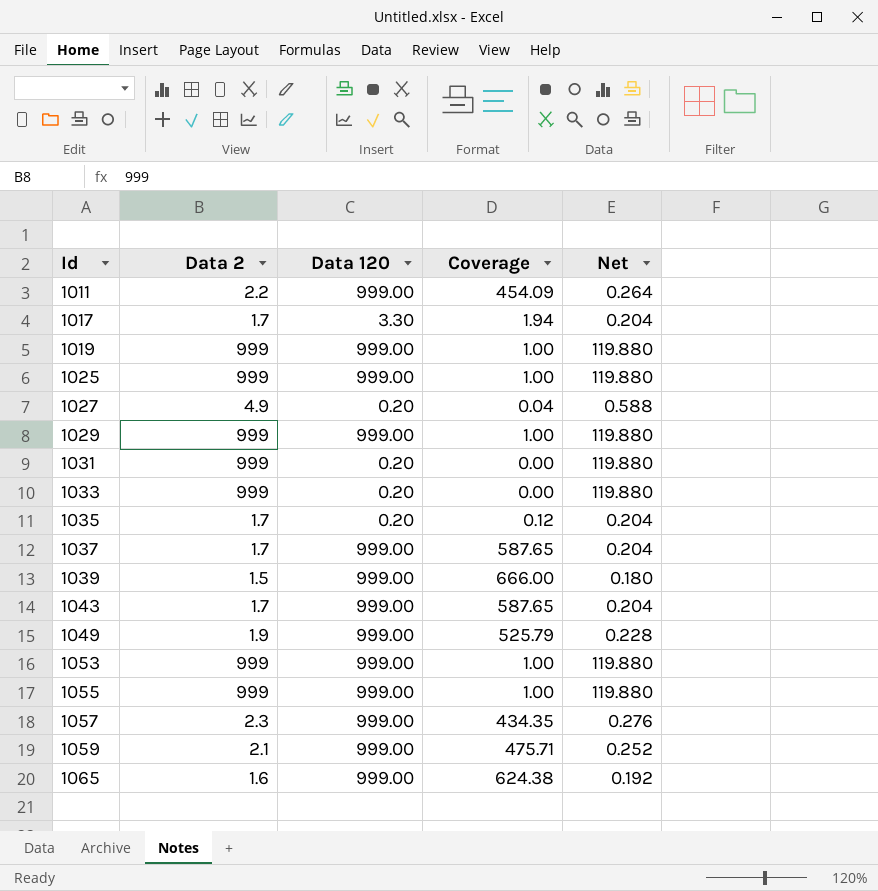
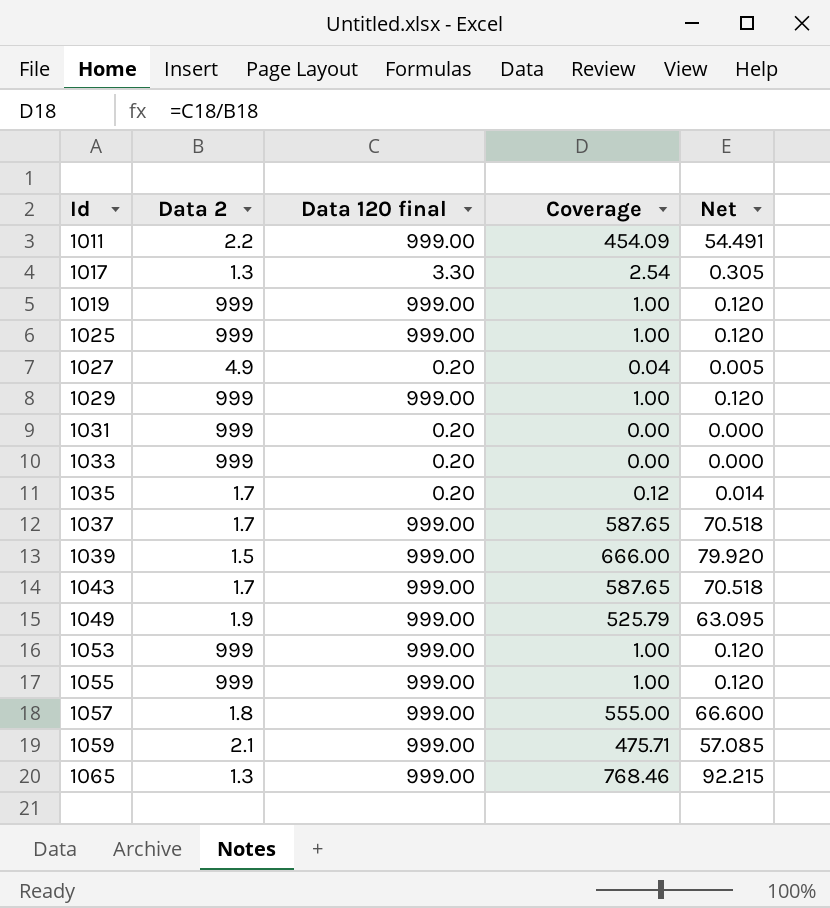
column name: Data 120 -> Data 120 final
column Net | formula: [Data 2] * 0.12 -> [Coverage] * 0.12
1017 | Data 2: 1.7 -> 1.3
1017 | Coverage: 1.94 -> 2.54
1057 | Data 2: 2.3 -> 1.8
1057 | Coverage: 434.35 -> 555.00
1065 | Data 2: 1.6 -> 1.3
1065 | Coverage: 624.38 -> 768.46

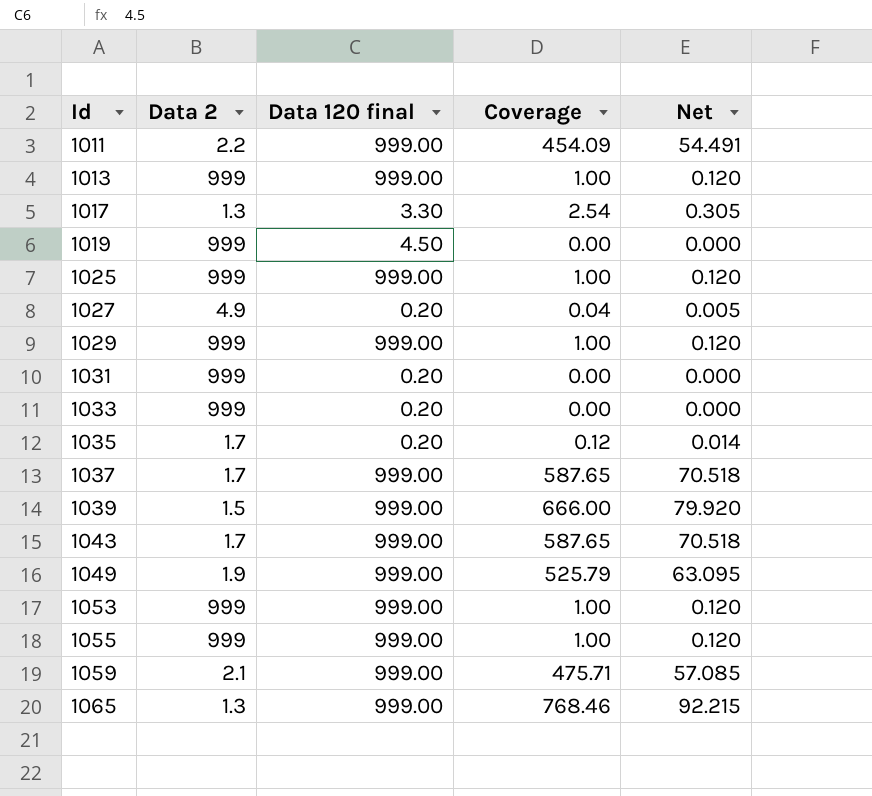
row 1057: 1.8 | 999.00 | 555.00 | 66.600 -> none
row 1013: none -> 999 | 999.00 | 1.00 | 0.120
1019 | Data 120 final: 999.00 -> 4.50
1019 | Coverage: 1.00 -> 0.00
1019 | Net: 0.120 -> 0.000

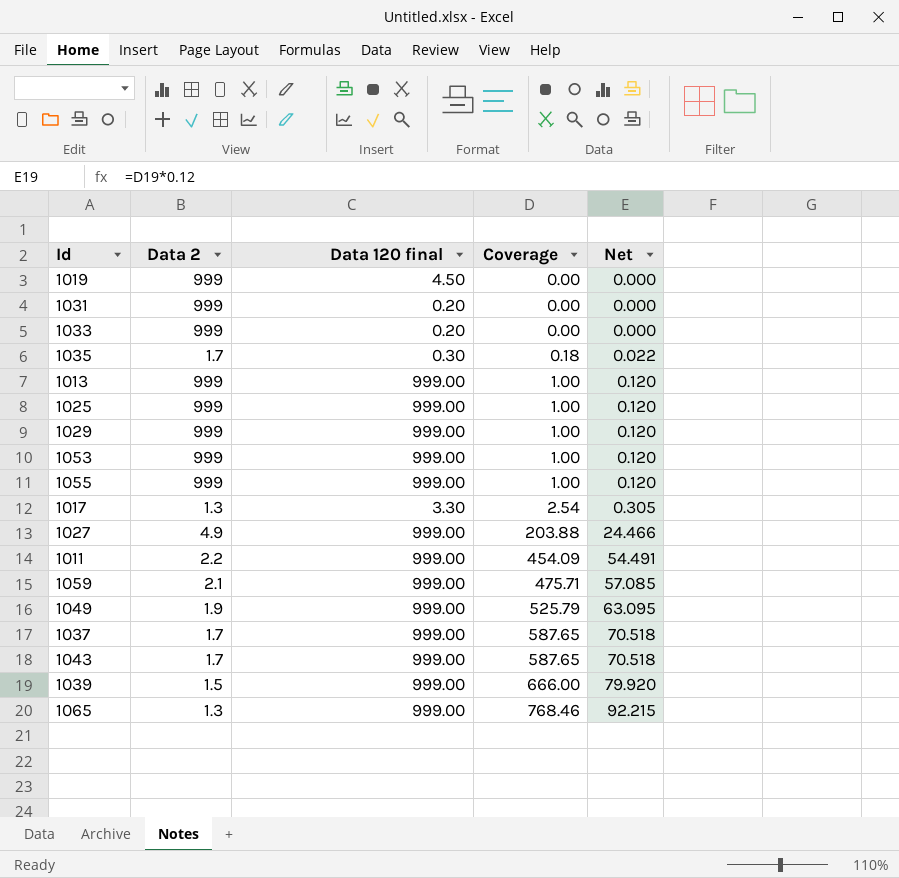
row order: Id ascending -> Coverage ascending
1035 | Data 120 final: 0.20 -> 0.30
1035 | Coverage: 0.12 -> 0.18
1035 | Net: 0.014 -> 0.022
1027 | Data 120 final: 0.20 -> 999.00
1027 | Coverage: 0.04 -> 203.88
1027 | Net: 0.005 -> 24.466

